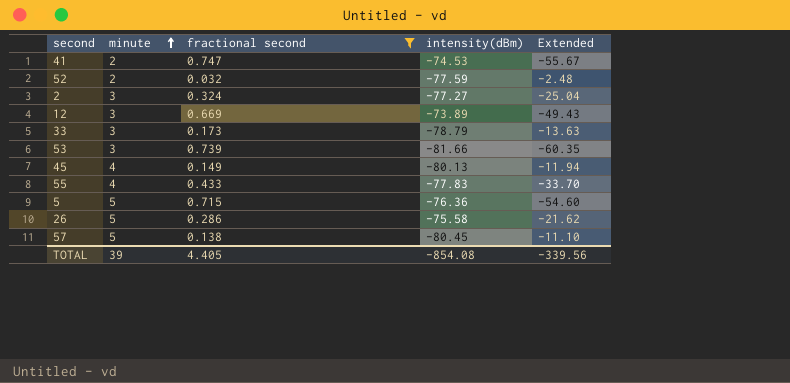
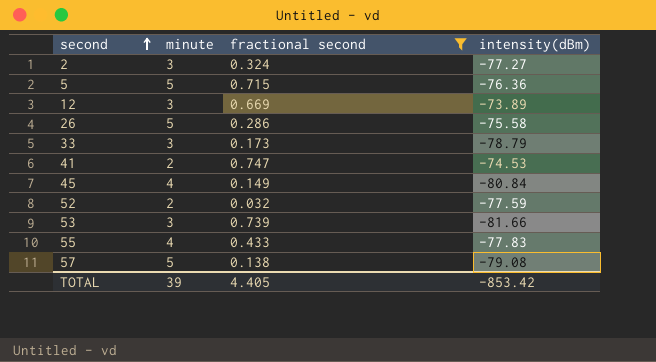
row order: minute ascending -> second ascending
column Extended | formula: [fractional second] * [intensity(dBm)] -> none
45 | intensity(dBm): -80.13 -> -80.84
57 | intensity(dBm): -80.45 -> -79.08
TOTAL | intensity(dBm): -854.08 -> -853.42

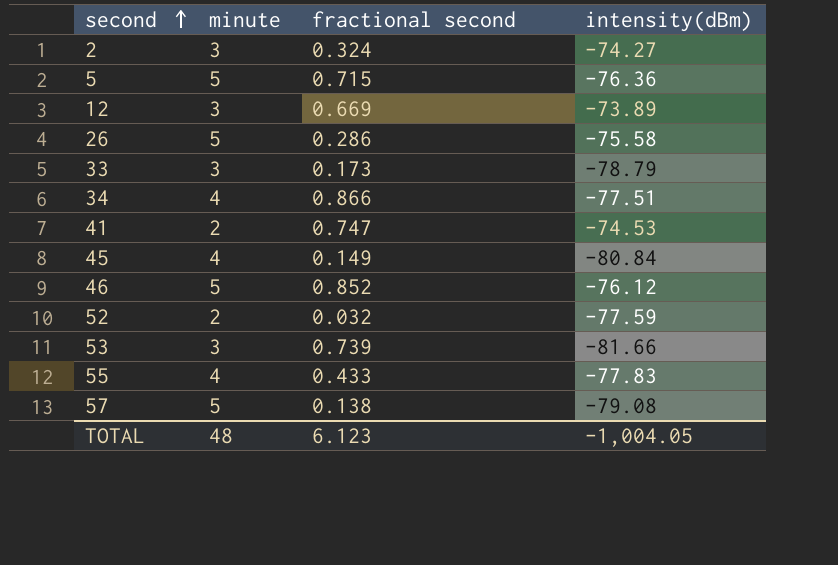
filter: fractional second <= 0.747 -> none
2 | intensity(dBm): -77.27 -> -74.27
TOTAL | minute: 39 -> 48
TOTAL | fractional second: 4.405 -> 6.123
TOTAL | intensity(dBm): -853.42 -> -1,004.05

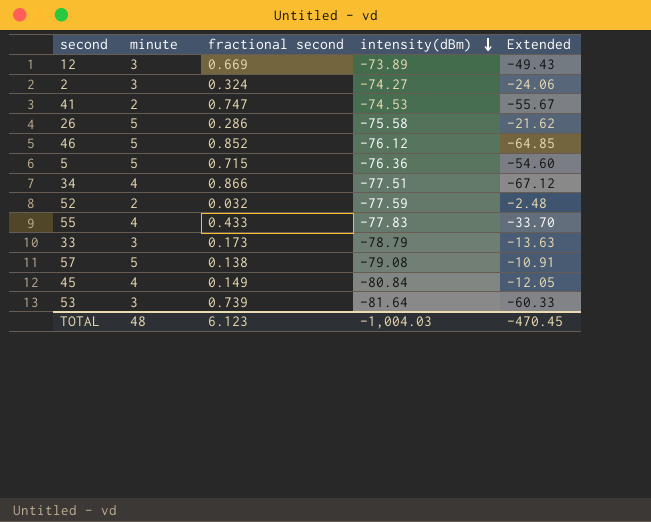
row order: second ascending -> intensity(dBm) descending
column Extended | formula: none -> [fractional second] * [intensity(dBm)]
53 | intensity(dBm): -81.66 -> -81.64
TOTAL | intensity(dBm): -1,004.05 -> -1,004.03

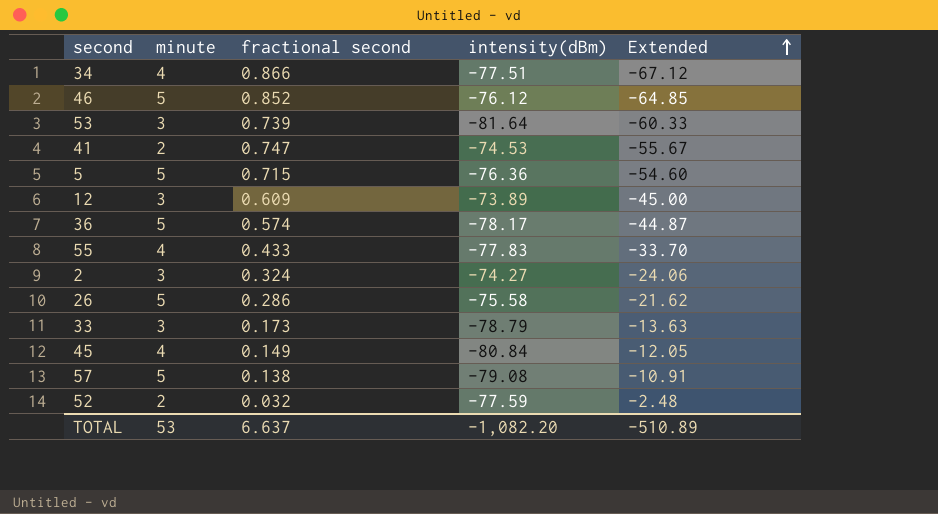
row order: intensity(dBm) descending -> Extended ascending
12 | fractional second: 0.669 -> 0.609
12 | Extended: -49.43 -> -45.00
row 36: none -> 5 | 0.574 | -78.17 | -44.87
TOTAL | minute: 48 -> 53
TOTAL | fractional second: 6.123 -> 6.637
TOTAL | intensity(dBm): -1,004.03 -> -1,082.20
TOTAL | Extended: -470.45 -> -510.89

